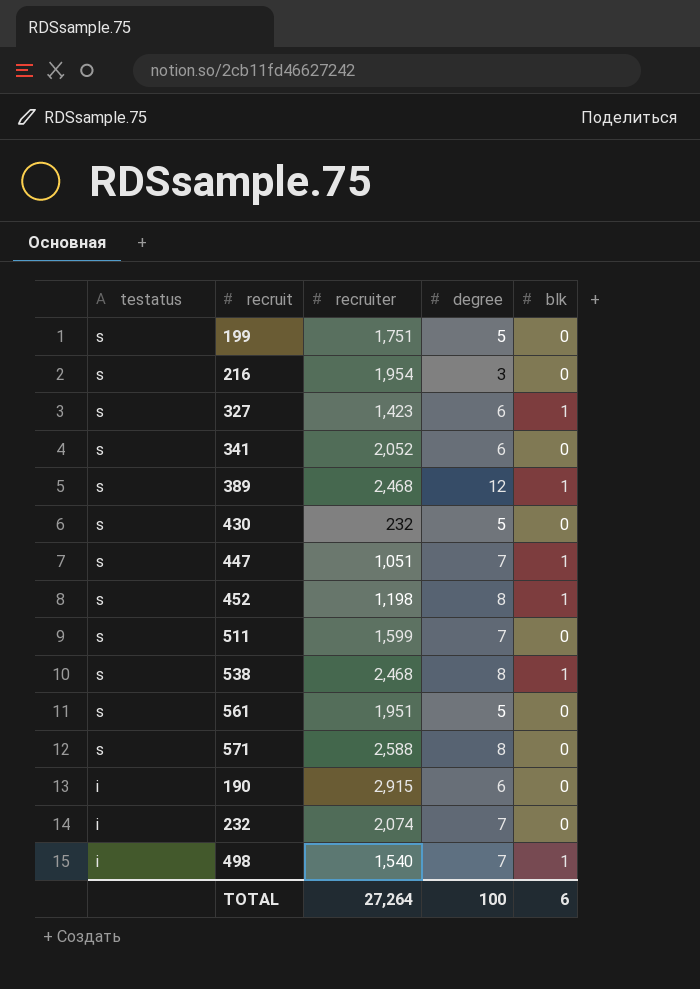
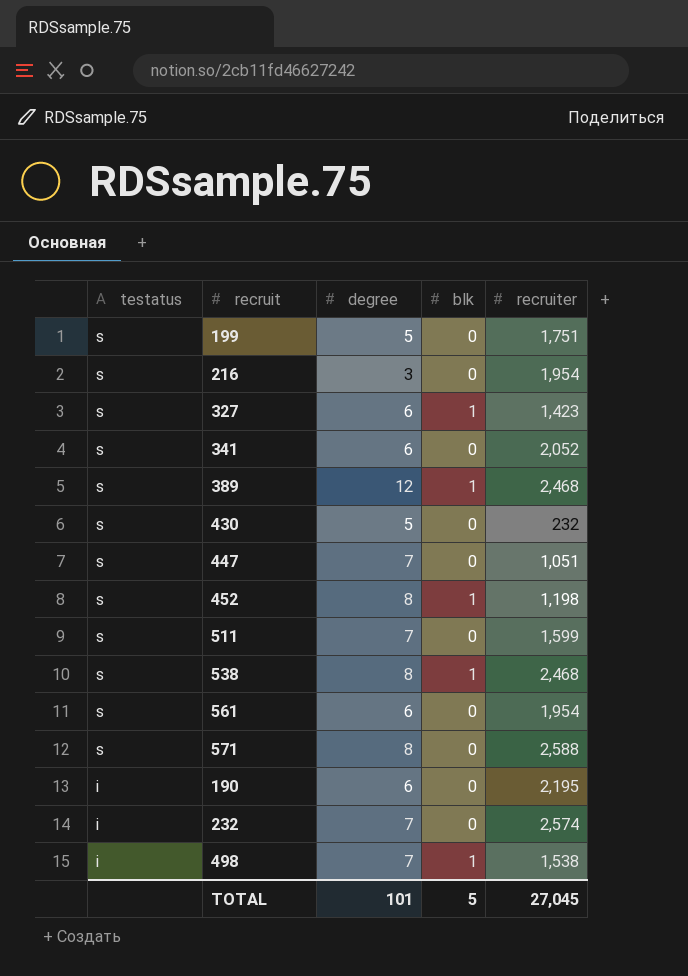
column recruiter | position: 3 -> 5
447 | blk: 1 -> 0
561 | degree: 5 -> 6
561 | recruiter: 1,951 -> 1,954
190 | recruiter: 2,915 -> 2,195
232 | recruiter: 2,074 -> 2,574
498 | recruiter: 1,540 -> 1,538
TOTAL | degree: 100 -> 101
TOTAL | blk: 6 -> 5
TOTAL | recruiter: 27,264 -> 27,045

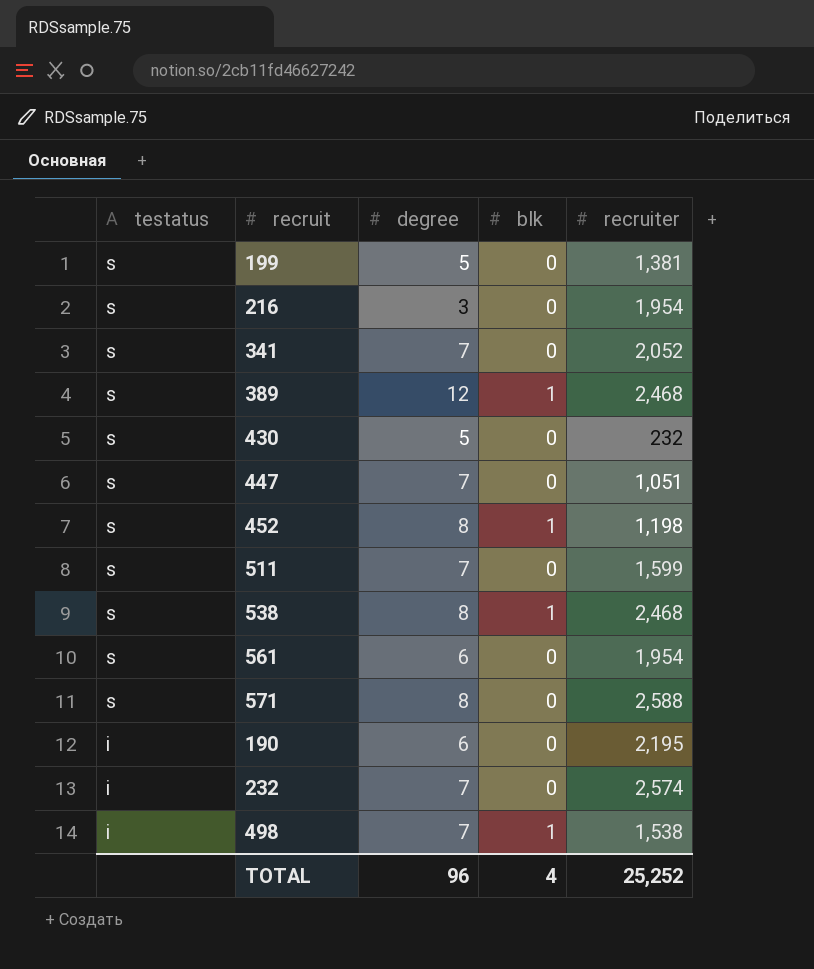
row 327: s | 6 | 1 | 1,423 -> none
199 | recruiter: 1,751 -> 1,381
341 | degree: 6 -> 7
TOTAL | degree: 101 -> 96
TOTAL | blk: 5 -> 4
TOTAL | recruiter: 27,045 -> 25,252

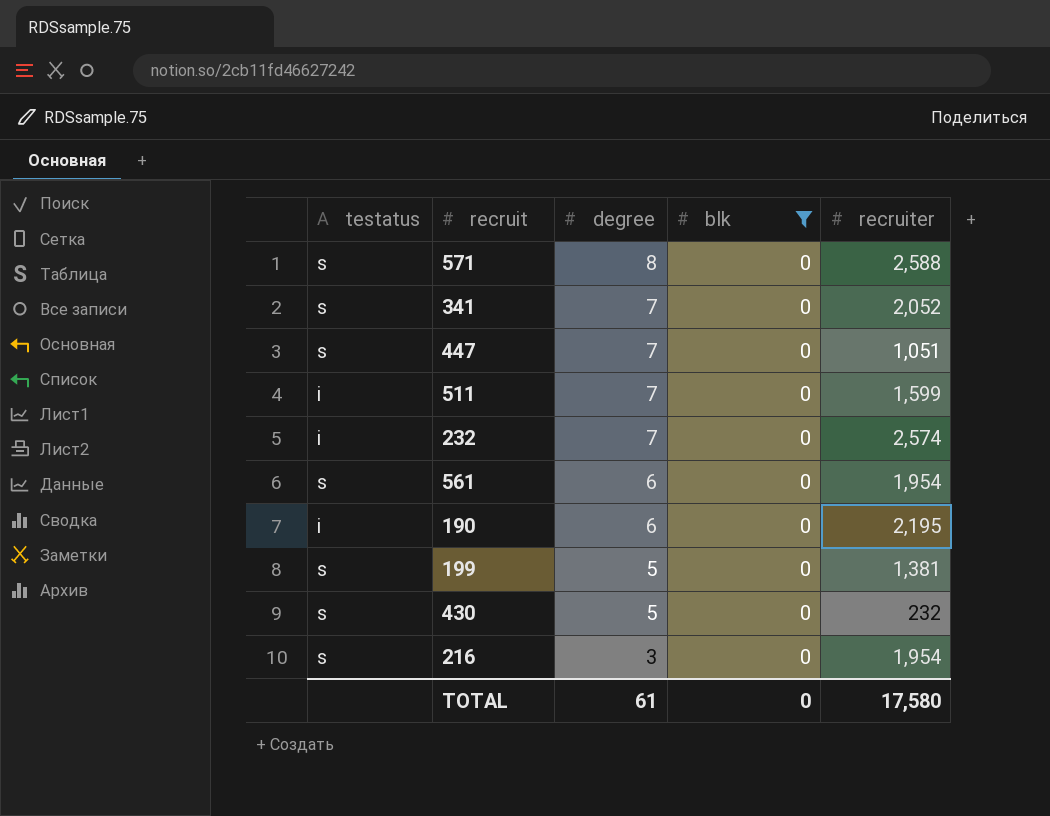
filter: none -> blk = 0
row order: testatus descending -> degree descending
511 | testatus: s -> i
TOTAL | degree: 96 -> 61
TOTAL | blk: 4 -> 0
TOTAL | recruiter: 25,252 -> 17,580

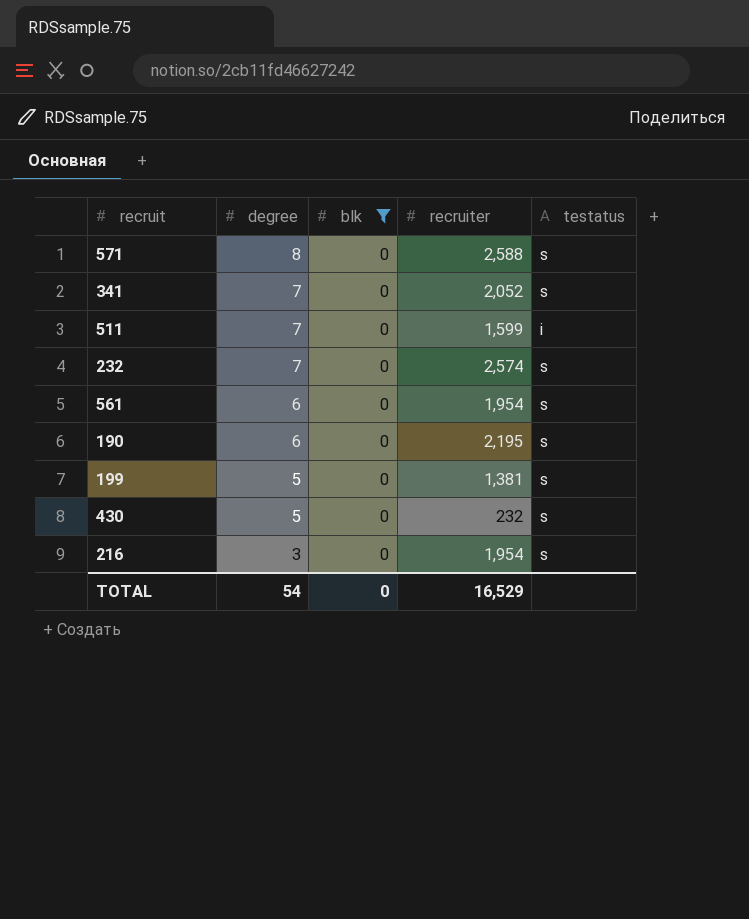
column testatus | position: 1 -> 5
row 447: s | 7 | 0 | 1,051 -> none
232 | testatus: i -> s
190 | testatus: i -> s
TOTAL | degree: 61 -> 54
TOTAL | recruiter: 17,580 -> 16,529

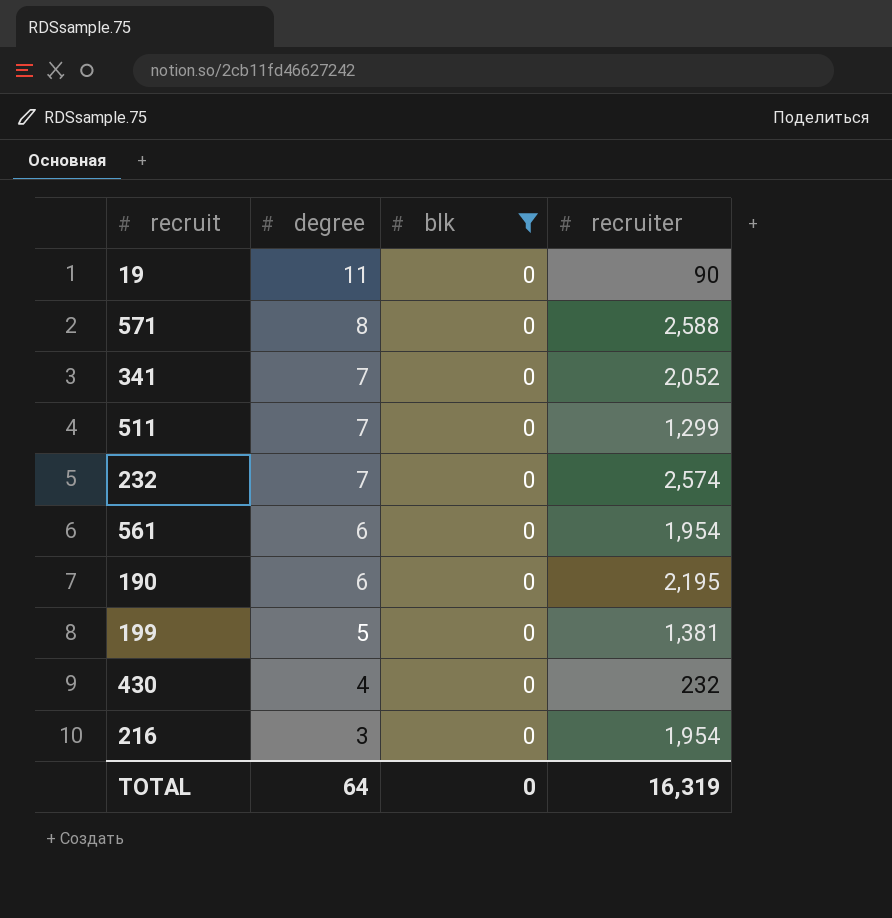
column testatus | position: 5 -> none
row 19: none -> 11 | 0 | 90
511 | recruiter: 1,599 -> 1,299
430 | degree: 5 -> 4
TOTAL | degree: 54 -> 64
TOTAL | recruiter: 16,529 -> 16,319

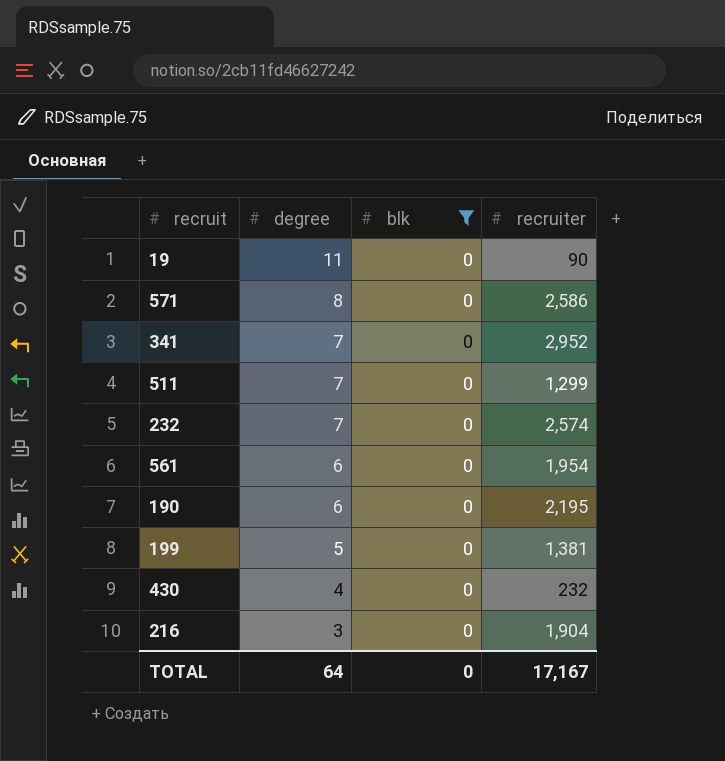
571 | recruiter: 2,588 -> 2,586
341 | recruiter: 2,052 -> 2,952
216 | recruiter: 1,954 -> 1,904
TOTAL | recruiter: 16,319 -> 17,167

